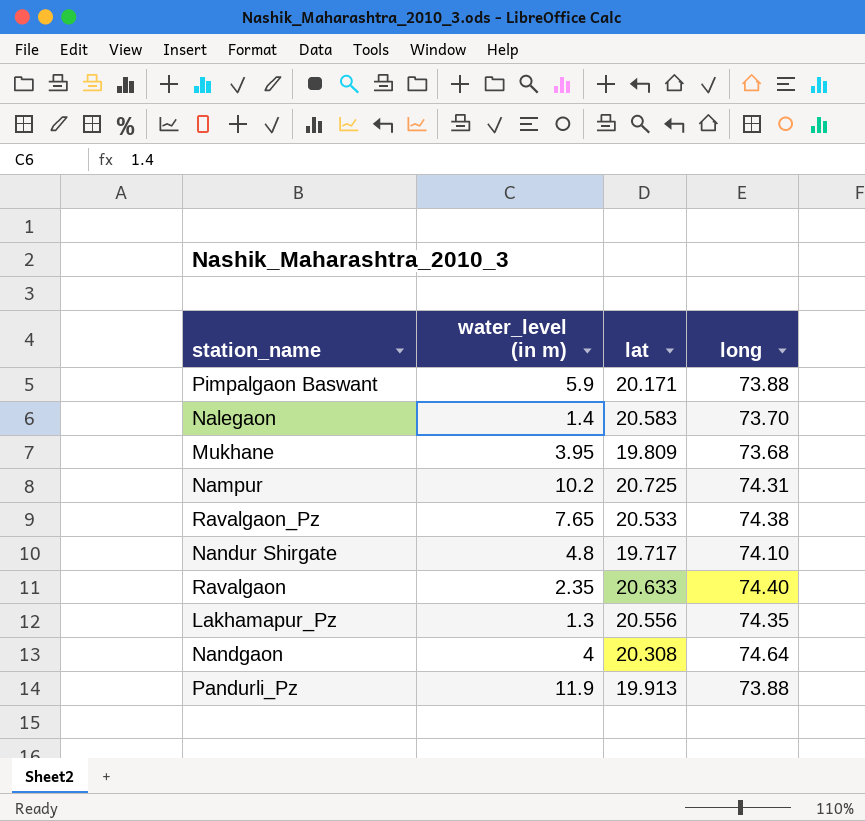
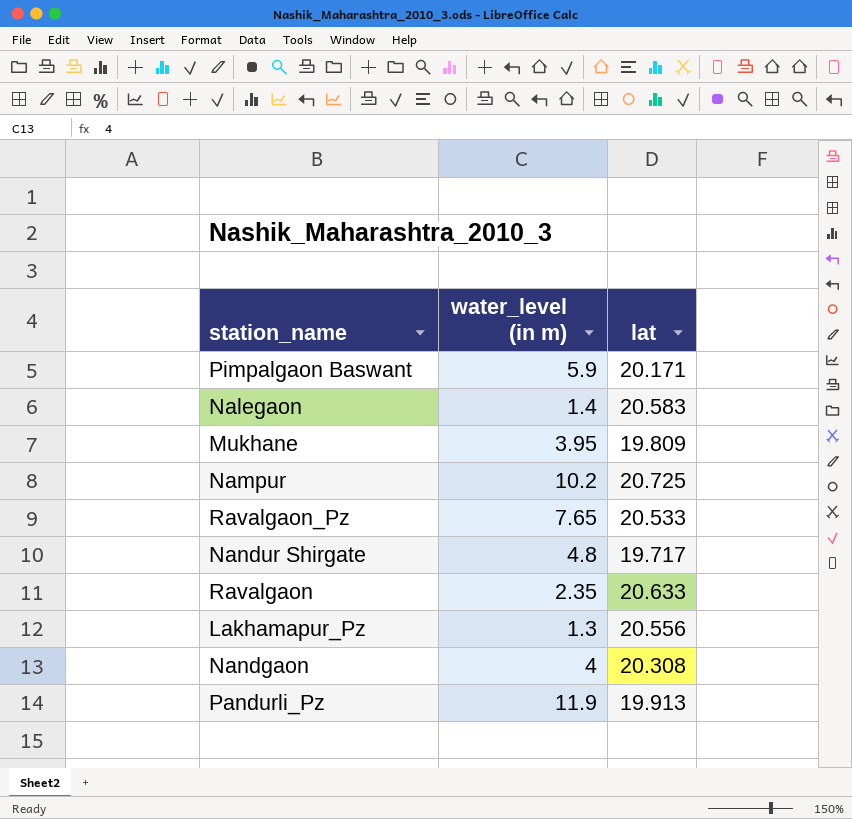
column long | position: 4 -> none

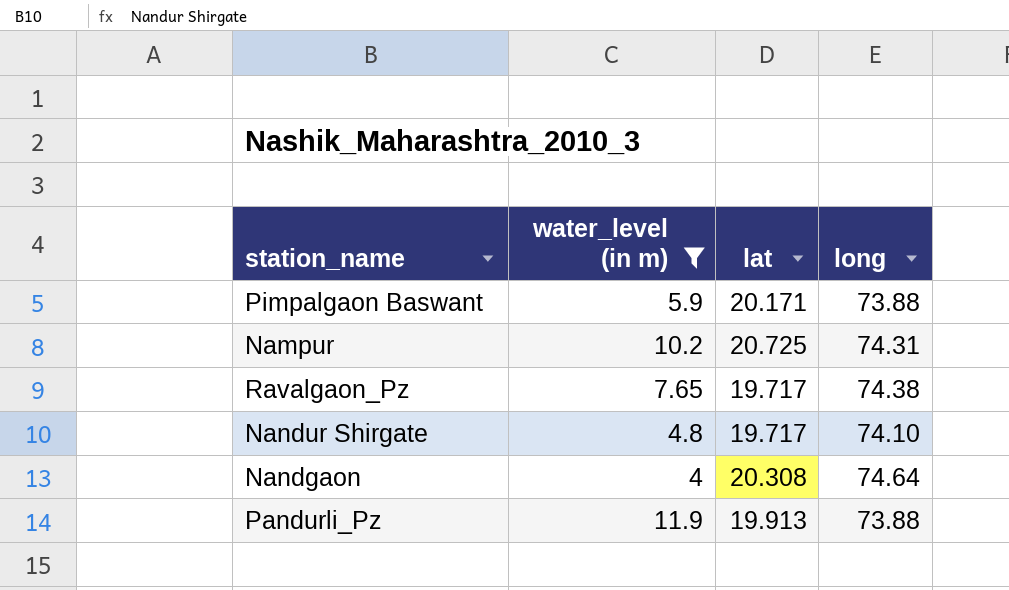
filter: none -> water_level (in m) >= 4
column long | position: none -> 4
Ravalgaon_Pz | lat: 20.533 -> 19.717

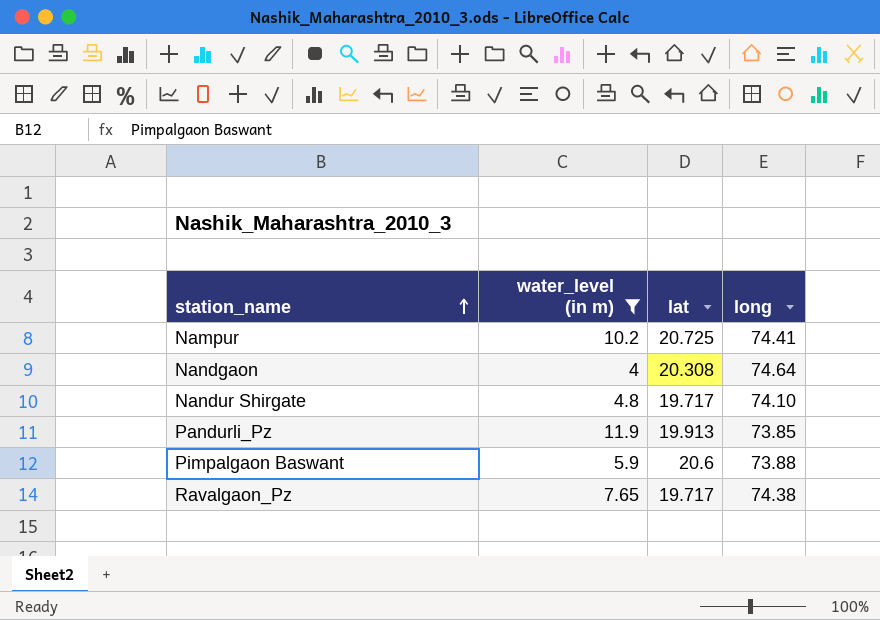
row order: none -> station_name ascending
Nampur | long: 74.31 -> 74.41
Pandurli_Pz | long: 73.88 -> 73.85
Pimpalgaon Baswant | lat: 20.171 -> 20.6

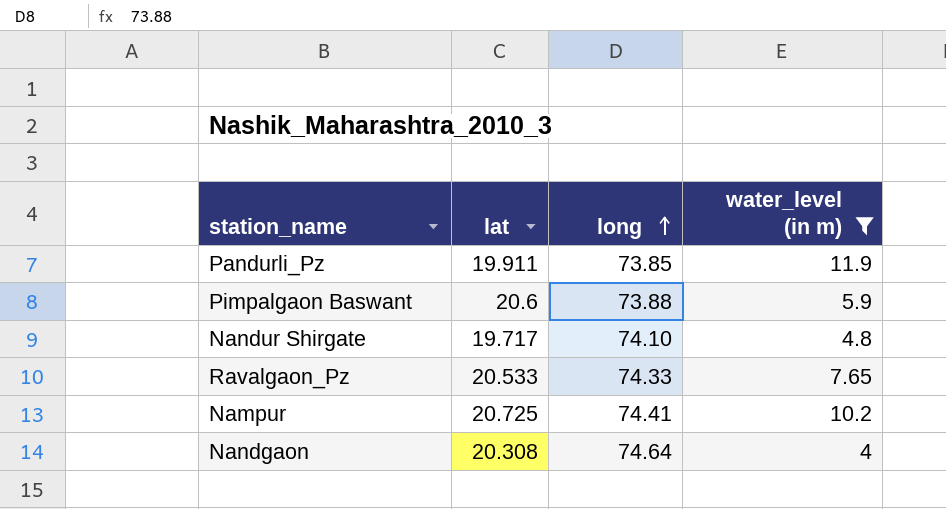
row order: station_name ascending -> long ascending
column water_level (in m) | position: 2 -> 4
Pandurli_Pz | lat: 19.913 -> 19.911
Ravalgaon_Pz | lat: 19.717 -> 20.533
Ravalgaon_Pz | long: 74.38 -> 74.33

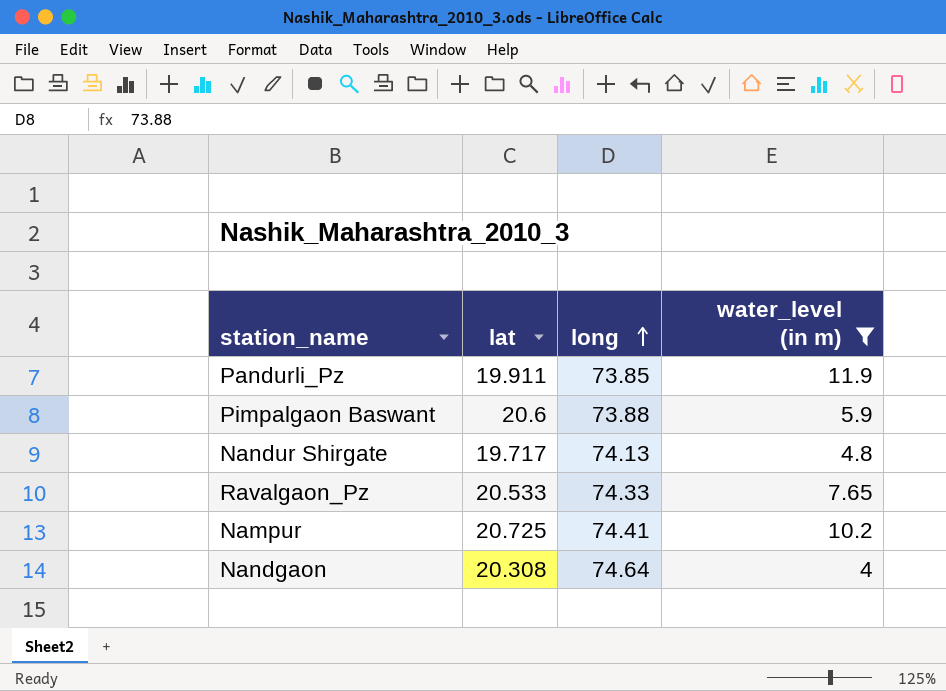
Nandur Shirgate | long: 74.10 -> 74.13

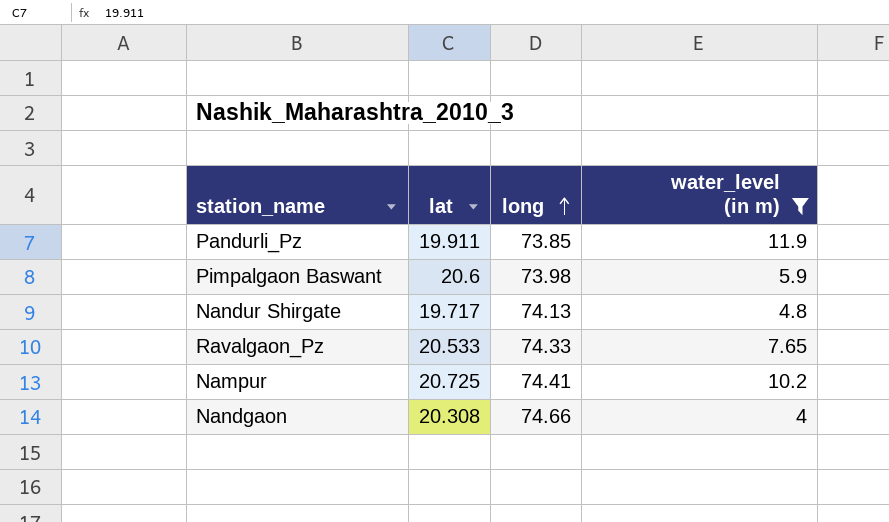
Pimpalgaon Baswant | long: 73.88 -> 73.98
Nandgaon | long: 74.64 -> 74.66

